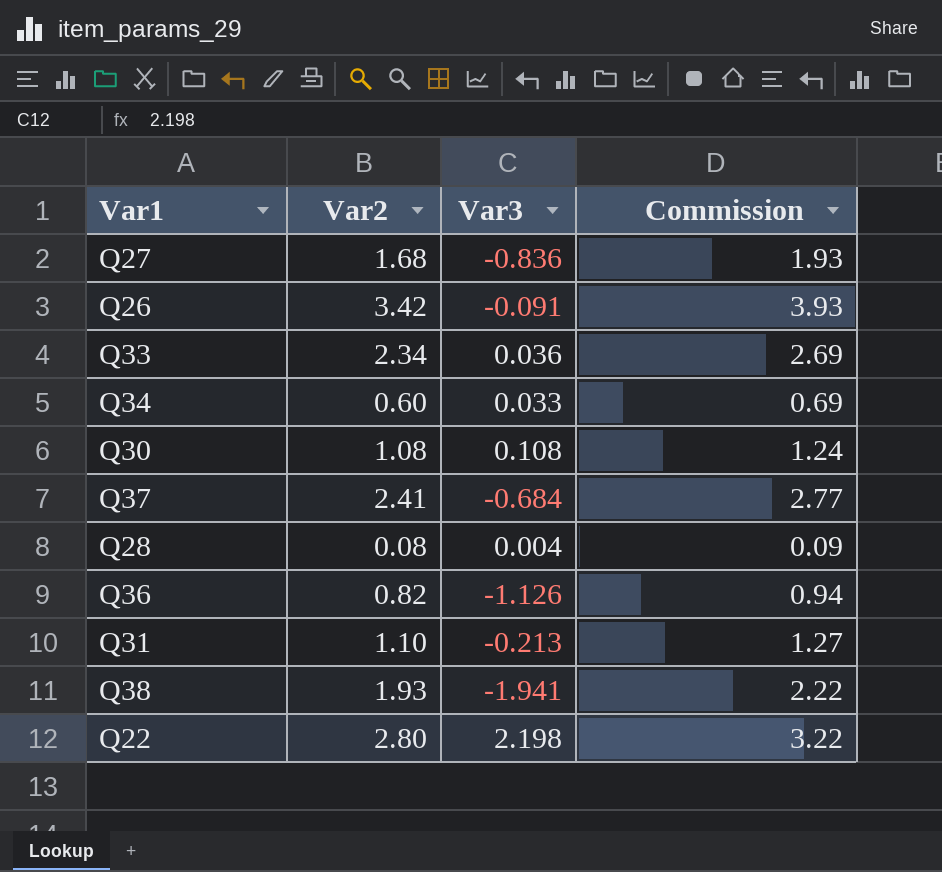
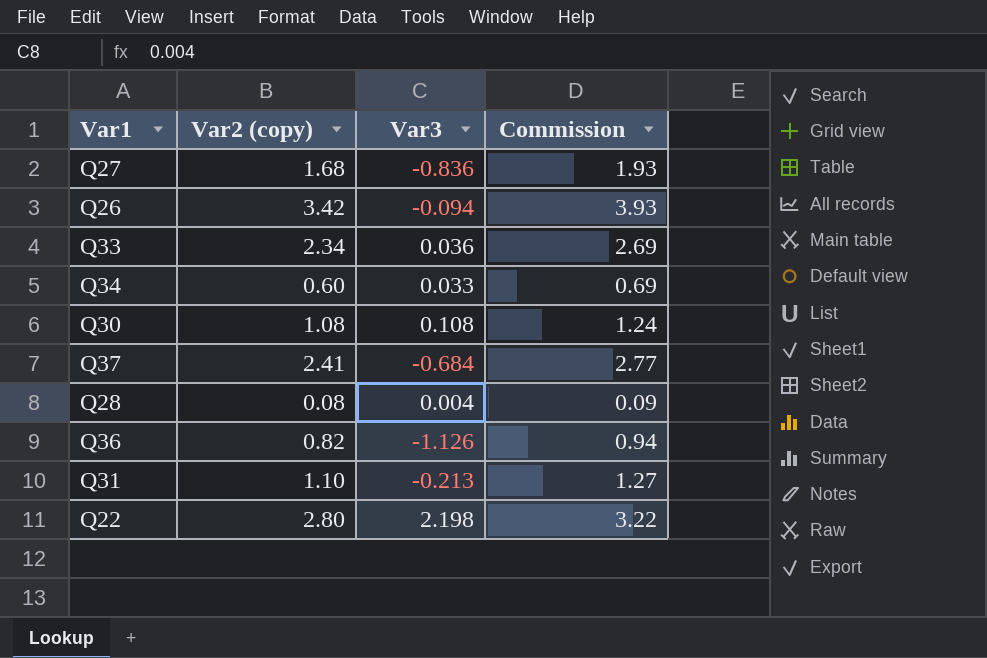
column name: Var2 -> Var2 (copy)
row Q38: 1.93 | -1.941 | 2.22 -> none
Q26 | Var3: -0.091 -> -0.094

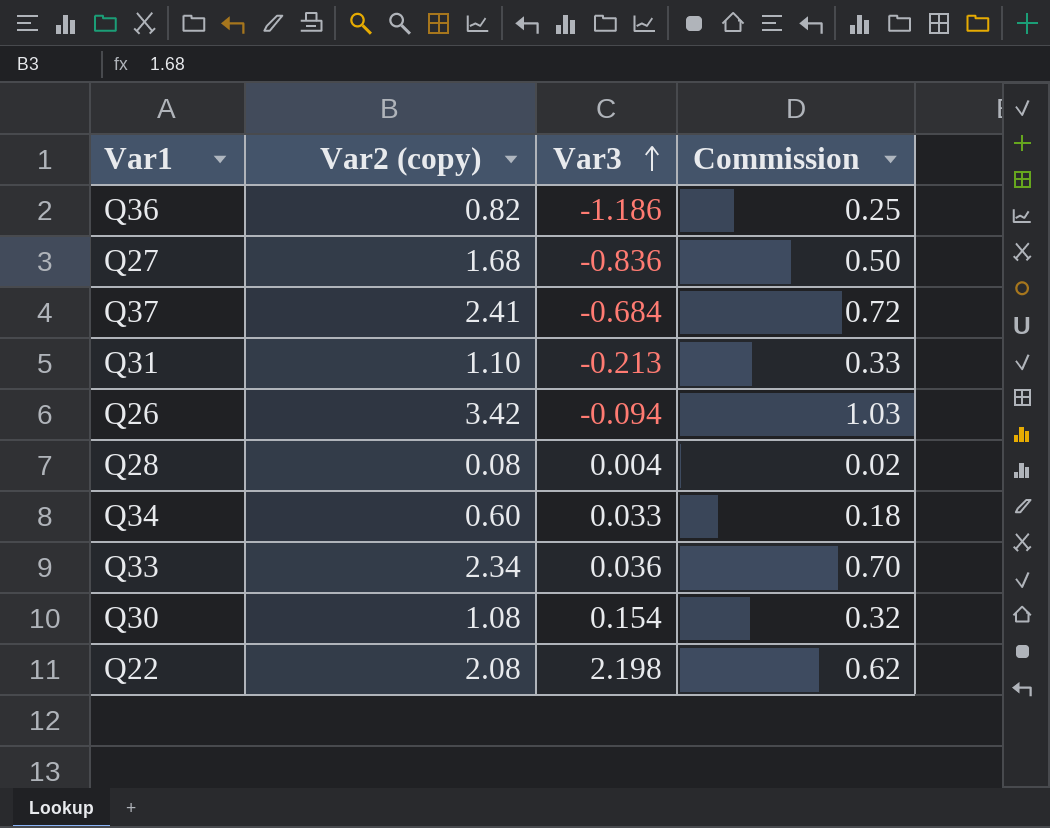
row order: none -> Var3 ascending
column Commission | formula: [Var2 (copy)] * 1.15 -> [Var2 (copy)] * 0.3
Q36 | Var3: -1.126 -> -1.186
Q30 | Var3: 0.108 -> 0.154
Q22 | Var2 (copy): 2.80 -> 2.08

